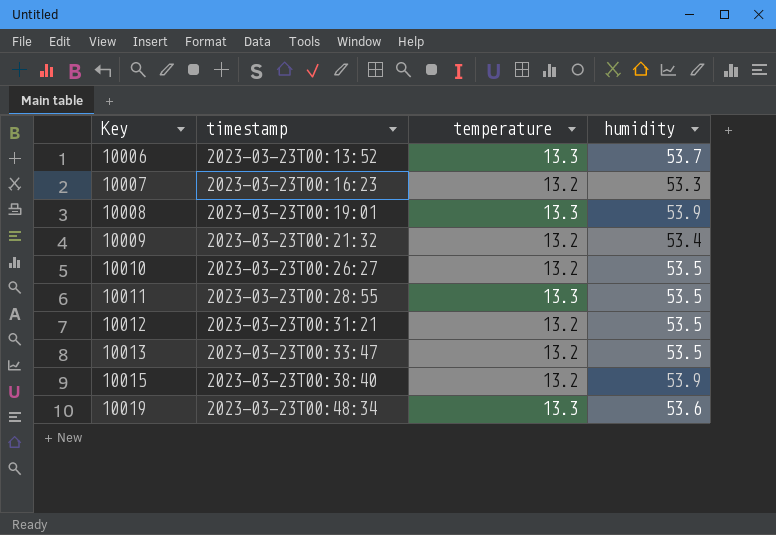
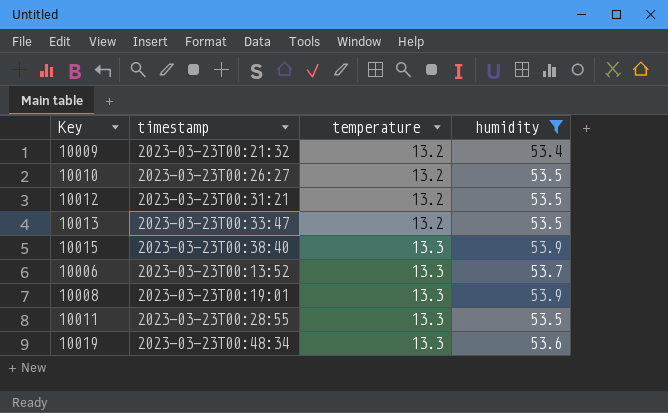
filter: none -> humidity != 53.3
row order: Key ascending -> temperature ascending
10015 | temperature: 13.2 -> 13.3

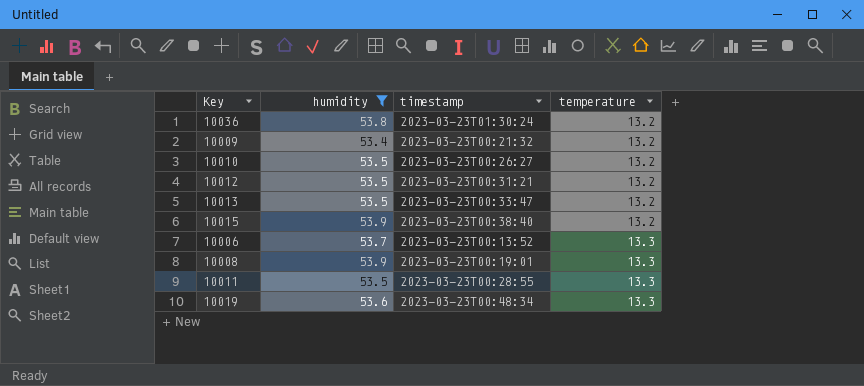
column humidity | position: 4 -> 2
row 10036: none -> 53.8 | 2023-03-23T01:30:24 | 13.2
10015 | temperature: 13.3 -> 13.2

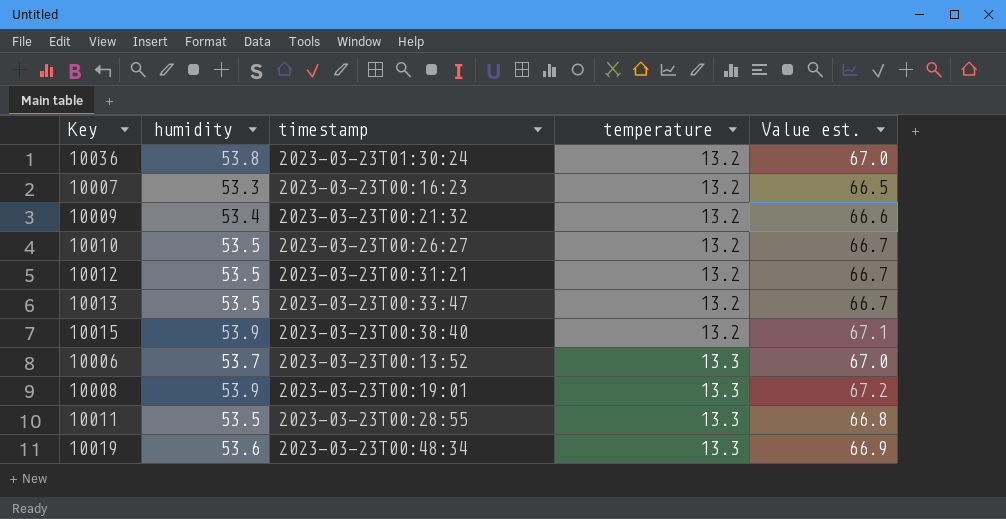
filter: humidity != 53.3 -> none
column Value est. | formula: none -> [humidity] + [temperature]

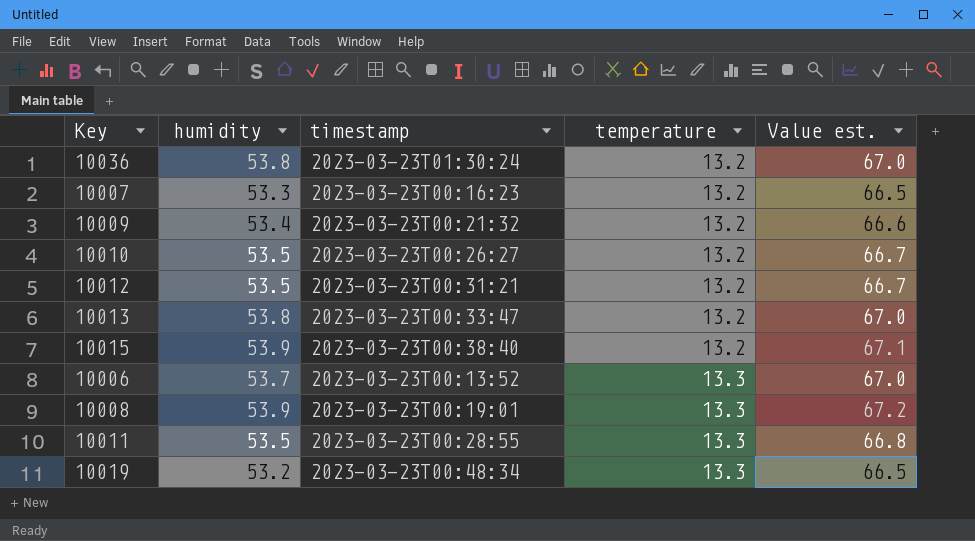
10013 | humidity: 53.5 -> 53.8
10013 | Value est.: 66.7 -> 67.0
10019 | humidity: 53.6 -> 53.2
10019 | Value est.: 66.9 -> 66.5

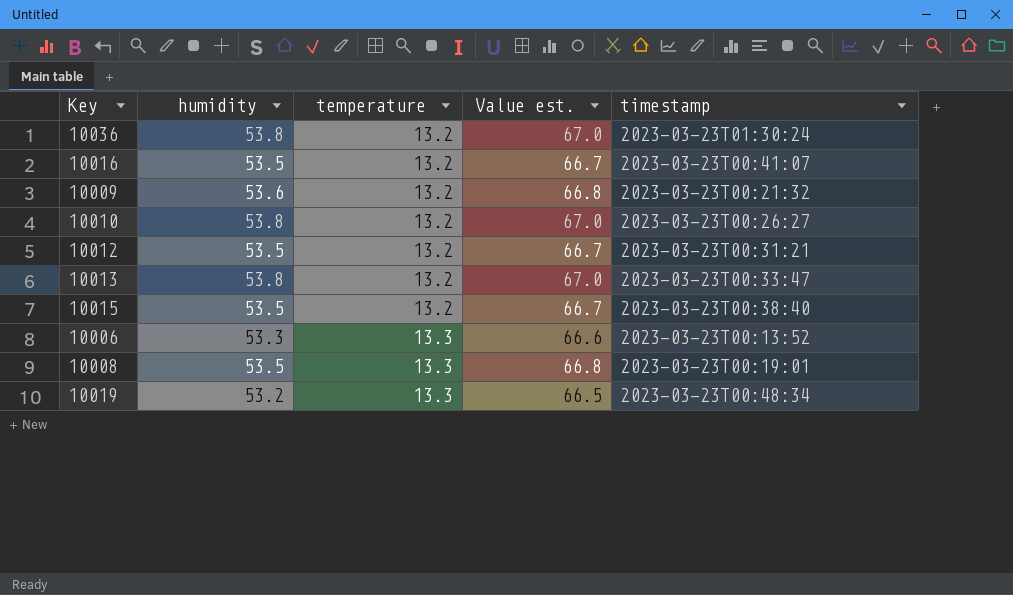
column timestamp | position: 3 -> 5
row 10007: 53.3 | 2023-03-23T00:16:23 | 13.2 | 66.5 -> none
row 10011: 53.5 | 2023-03-23T00:28:55 | 13.3 | 66.8 -> none
row 10016: none -> 53.5 | 13.2 | 66.7 | 2023-03-23T00:41:07
10009 | humidity: 53.4 -> 53.6
10009 | Value est.: 66.6 -> 66.8
10010 | humidity: 53.5 -> 53.8
10010 | Value est.: 66.7 -> 67.0
10015 | humidity: 53.9 -> 53.5
10015 | Value est.: 67.1 -> 66.7
10006 | humidity: 53.7 -> 53.3
10006 | Value est.: 67.0 -> 66.6
10008 | humidity: 53.9 -> 53.5
10008 | Value est.: 67.2 -> 66.8

